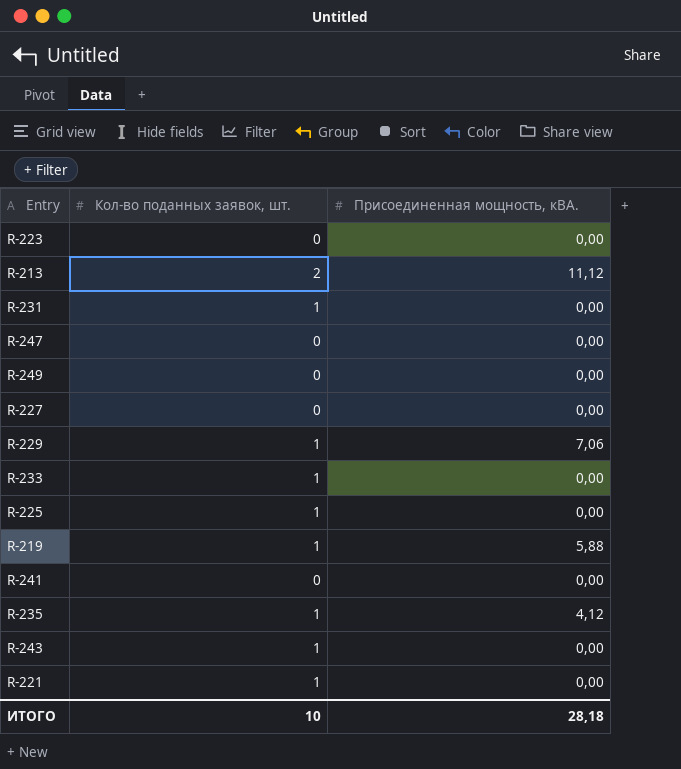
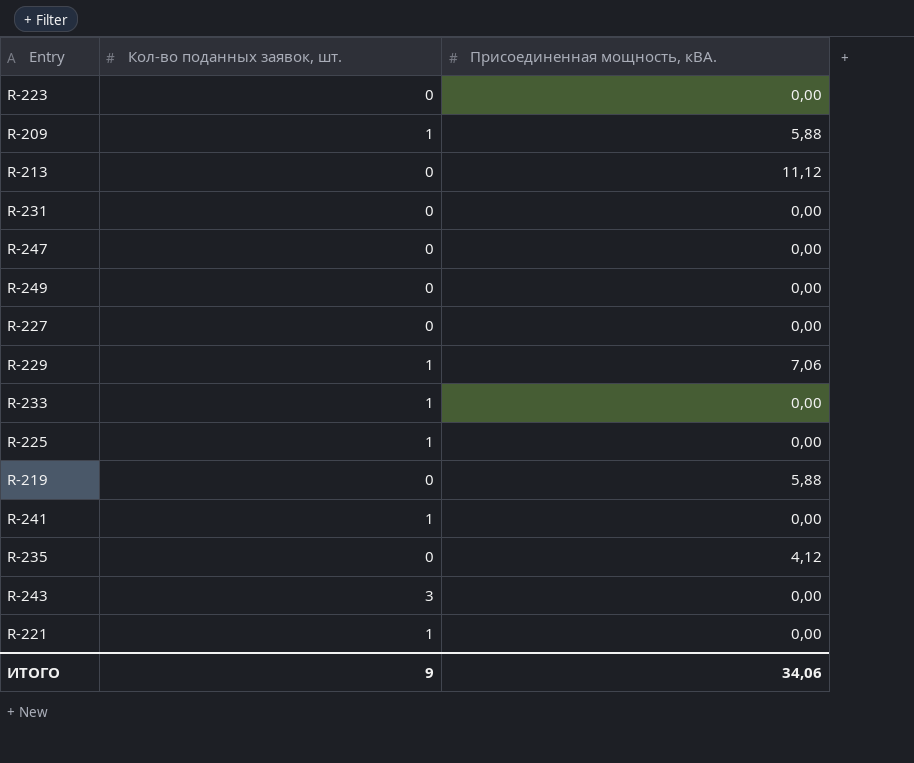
row R-209: none -> 1 | 5,88
R-213 | Кол-во поданных заявок, шт.: 2 -> 0
R-231 | Кол-во поданных заявок, шт.: 1 -> 0
R-219 | Кол-во поданных заявок, шт.: 1 -> 0
R-241 | Кол-во поданных заявок, шт.: 0 -> 1
R-235 | Кол-во поданных заявок, шт.: 1 -> 0
R-243 | Кол-во поданных заявок, шт.: 1 -> 3
ИТОГО | Кол-во поданных заявок, шт.: 10 -> 9
ИТОГО | Присоединенная мощность, кВА.: 28,18 -> 34,06

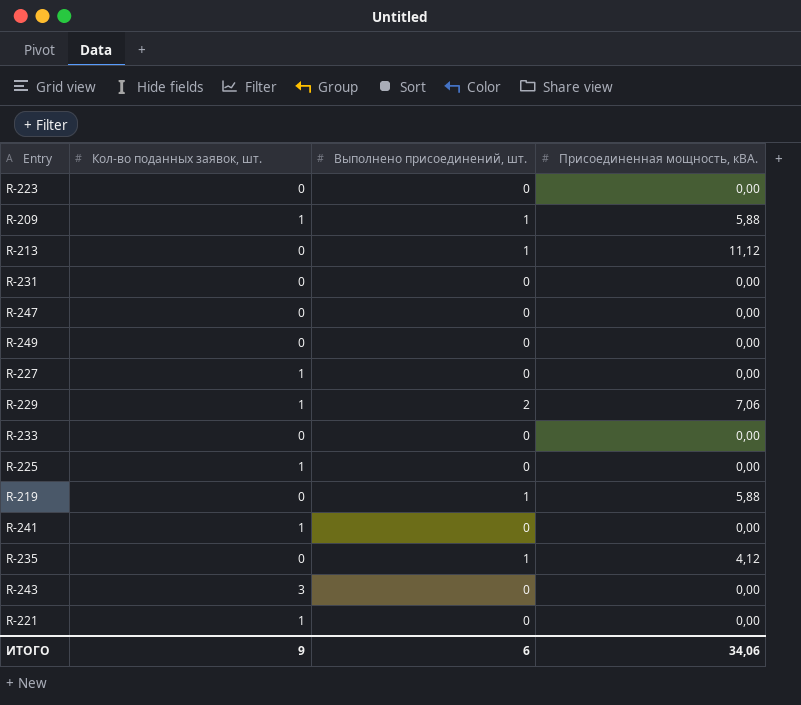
column Выполнено присоединений, шт. | position: none -> 3
R-227 | Кол-во поданных заявок, шт.: 0 -> 1
R-233 | Кол-во поданных заявок, шт.: 1 -> 0

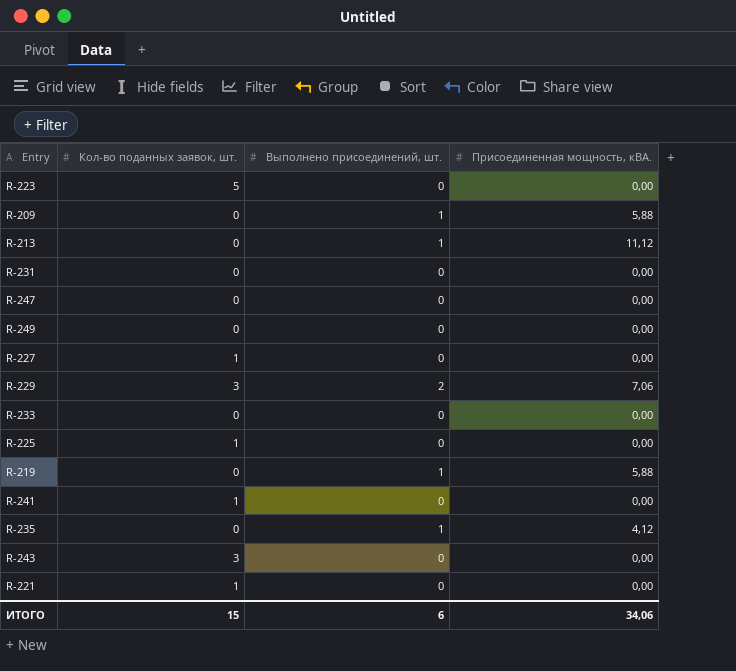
R-223 | Кол-во поданных заявок, шт.: 0 -> 5
R-209 | Кол-во поданных заявок, шт.: 1 -> 0
R-229 | Кол-во поданных заявок, шт.: 1 -> 3
ИТОГО | Кол-во поданных заявок, шт.: 9 -> 15

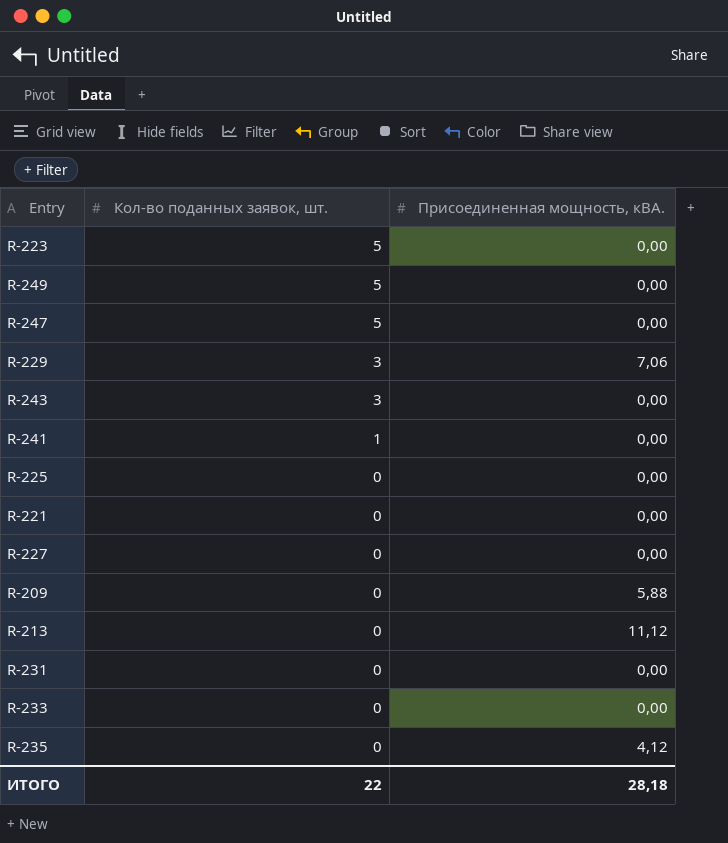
row order: none -> Кол-во поданных заявок, шт. descending
column Выполнено присоединений, шт. | position: 3 -> none
row R-219: 0 | 1 | 5,88 -> none
R-249 | Кол-во поданных заявок, шт.: 0 -> 5
R-247 | Кол-во поданных заявок, шт.: 0 -> 5
R-225 | Кол-во поданных заявок, шт.: 1 -> 0
R-221 | Кол-во поданных заявок, шт.: 1 -> 0
R-227 | Кол-во поданных заявок, шт.: 1 -> 0
ИТОГО | Кол-во поданных заявок, шт.: 15 -> 22
ИТОГО | Присоединенная мощность, кВА.: 34,06 -> 28,18

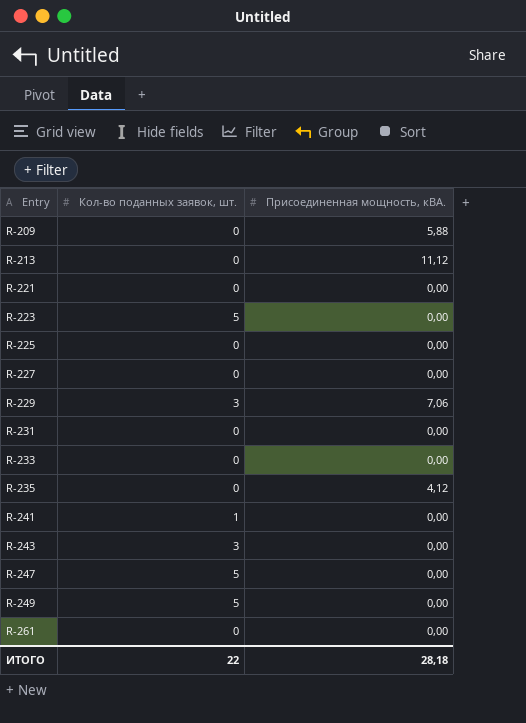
row order: Кол-во поданных заявок, шт. descending -> Entry ascending
row R-261: none -> 0 | 0,00

